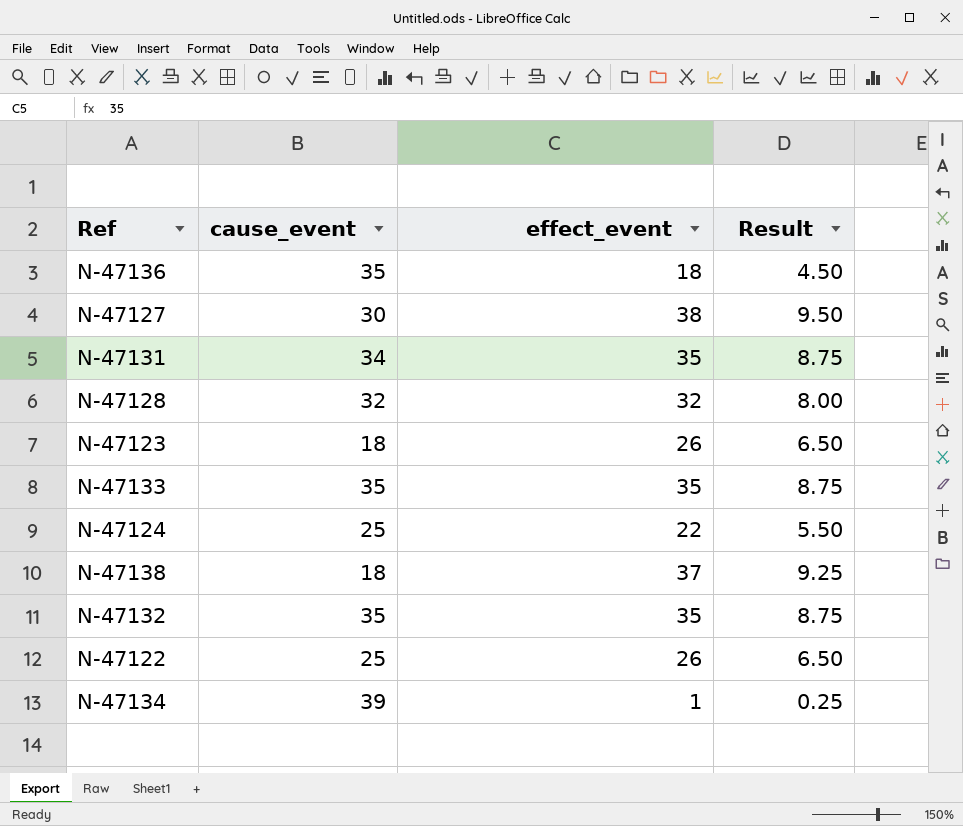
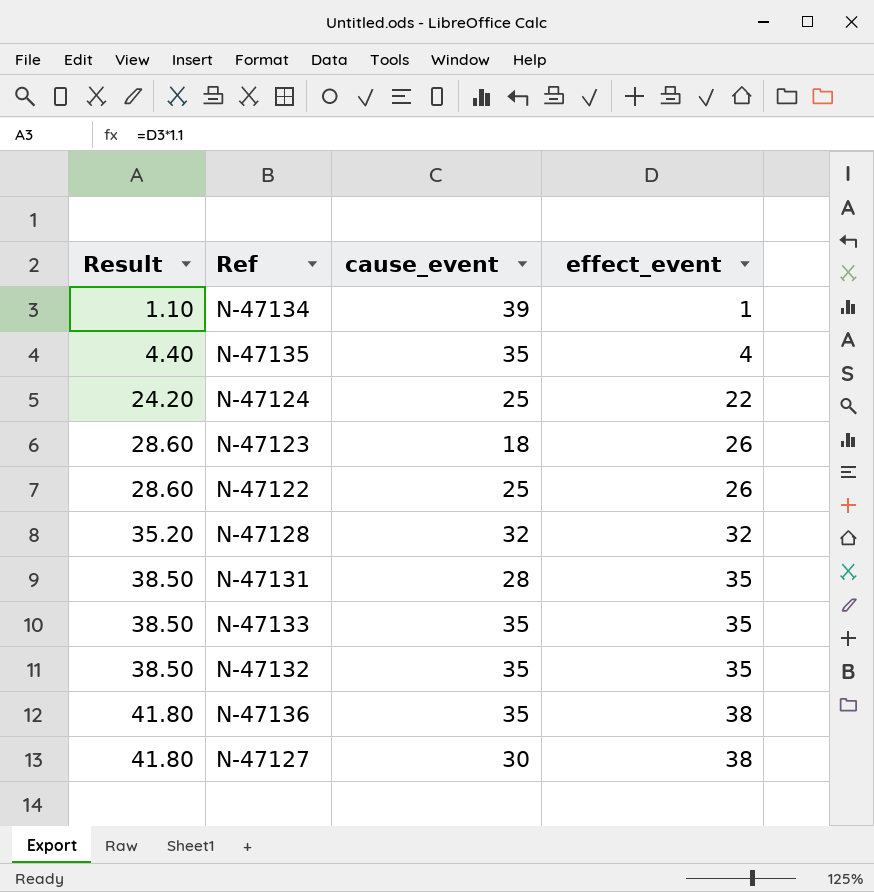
row order: none -> Result ascending
column Result | formula: [effect_event] * 0.25 -> [effect_event] * 1.1
column Result | position: 4 -> 1
row N-47138: 18 | 37 | 9.25 -> none
row N-47135: none -> 4.40 | 35 | 4
N-47131 | cause_event: 34 -> 28
N-47136 | effect_event: 18 -> 38

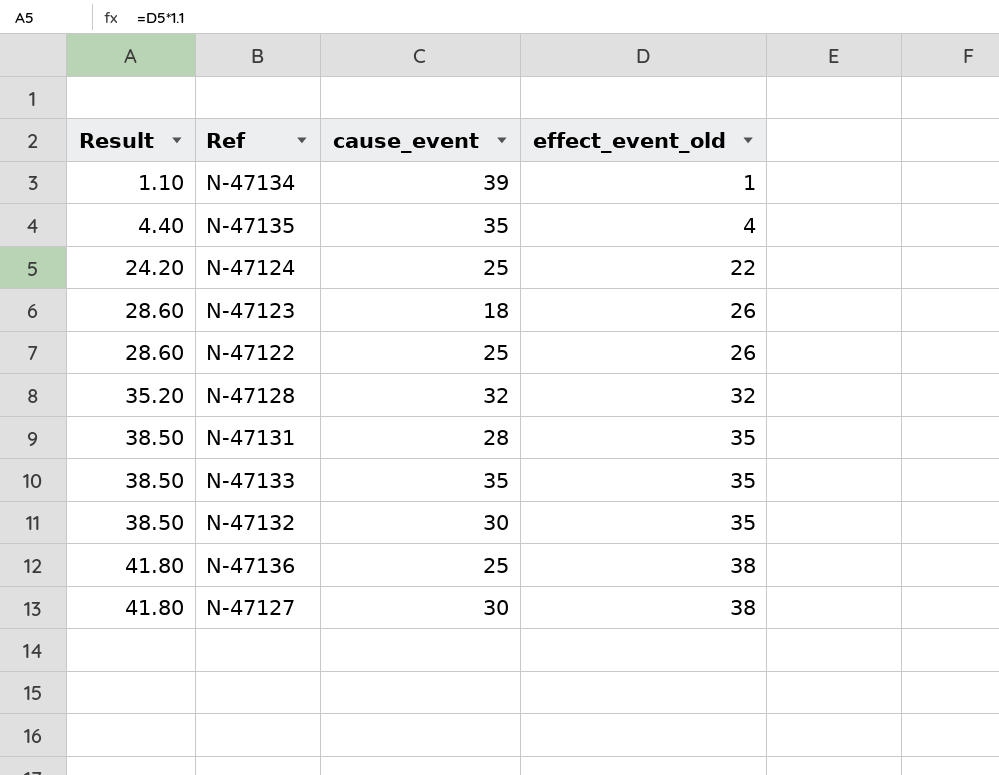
column name: effect_event -> effect_event_old
N-47132 | cause_event: 35 -> 30
N-47136 | cause_event: 35 -> 25

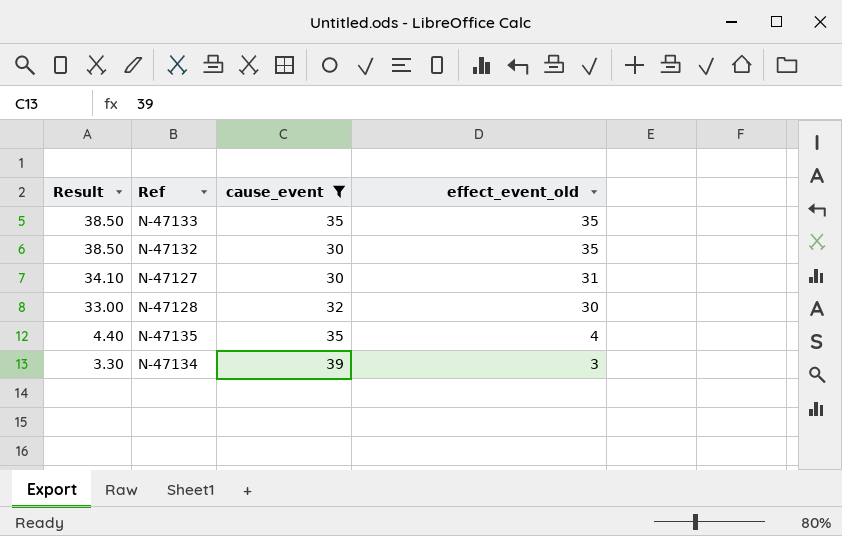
filter: none -> cause_event >= 30
row order: Result ascending -> Result descending
N-47127 | Result: 41.80 -> 34.10
N-47127 | effect_event_old: 38 -> 31
N-47128 | Result: 35.20 -> 33.00
N-47128 | effect_event_old: 32 -> 30
N-47134 | Result: 1.10 -> 3.30
N-47134 | effect_event_old: 1 -> 3

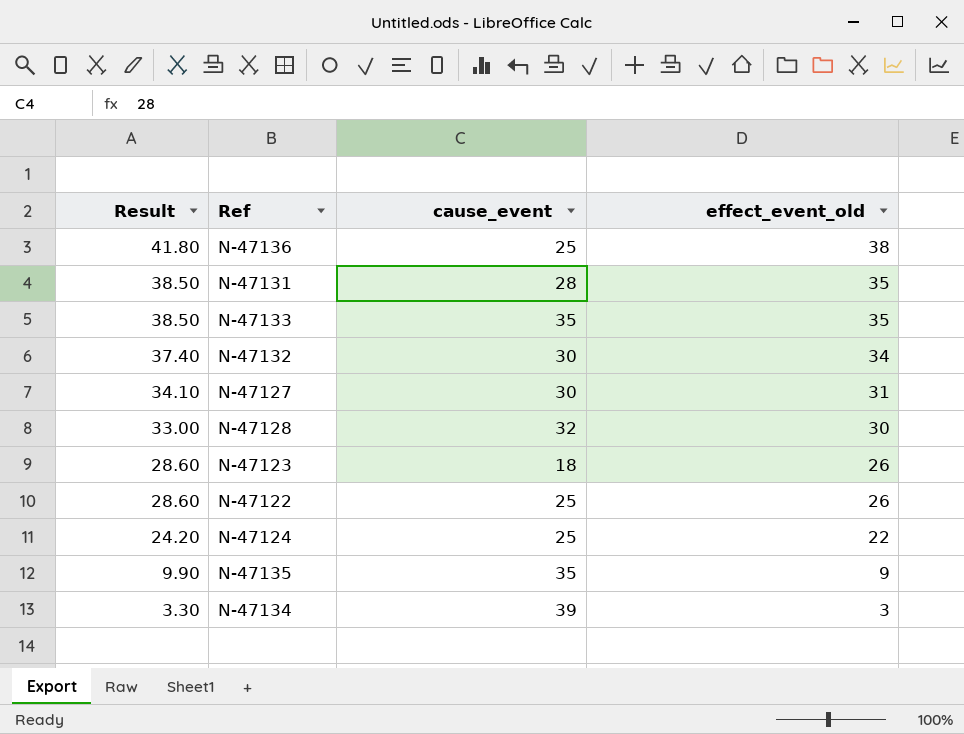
filter: cause_event >= 30 -> none
N-47132 | Result: 38.50 -> 37.40
N-47132 | effect_event_old: 35 -> 34
N-47135 | Result: 4.40 -> 9.90
N-47135 | effect_event_old: 4 -> 9

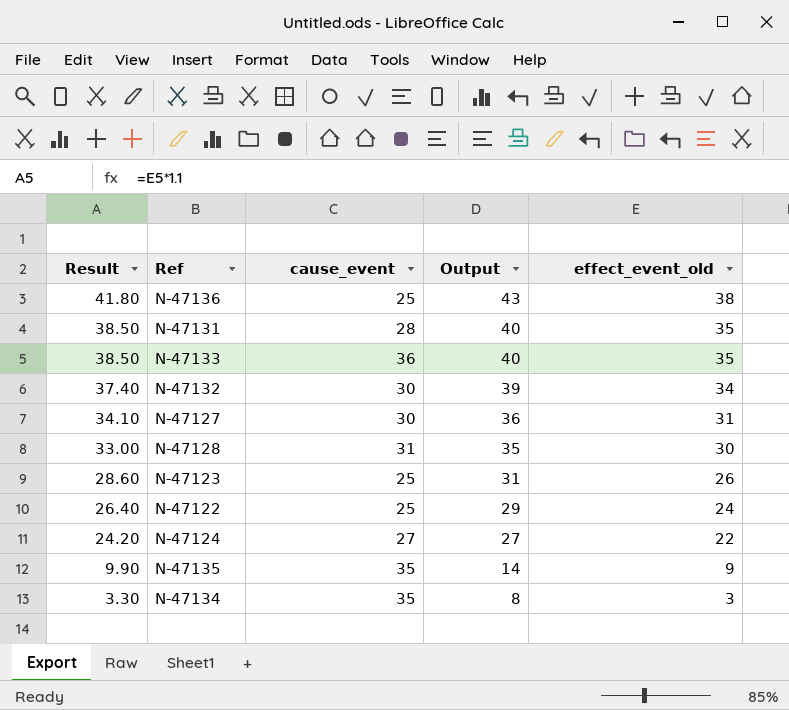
column Output | formula: none -> [effect_event_old] + 5
N-47133 | cause_event: 35 -> 36
N-47128 | cause_event: 32 -> 31
N-47123 | cause_event: 18 -> 25
N-47122 | Result: 28.60 -> 26.40
N-47122 | effect_event_old: 26 -> 24
N-47124 | cause_event: 25 -> 27
N-47134 | cause_event: 39 -> 35

